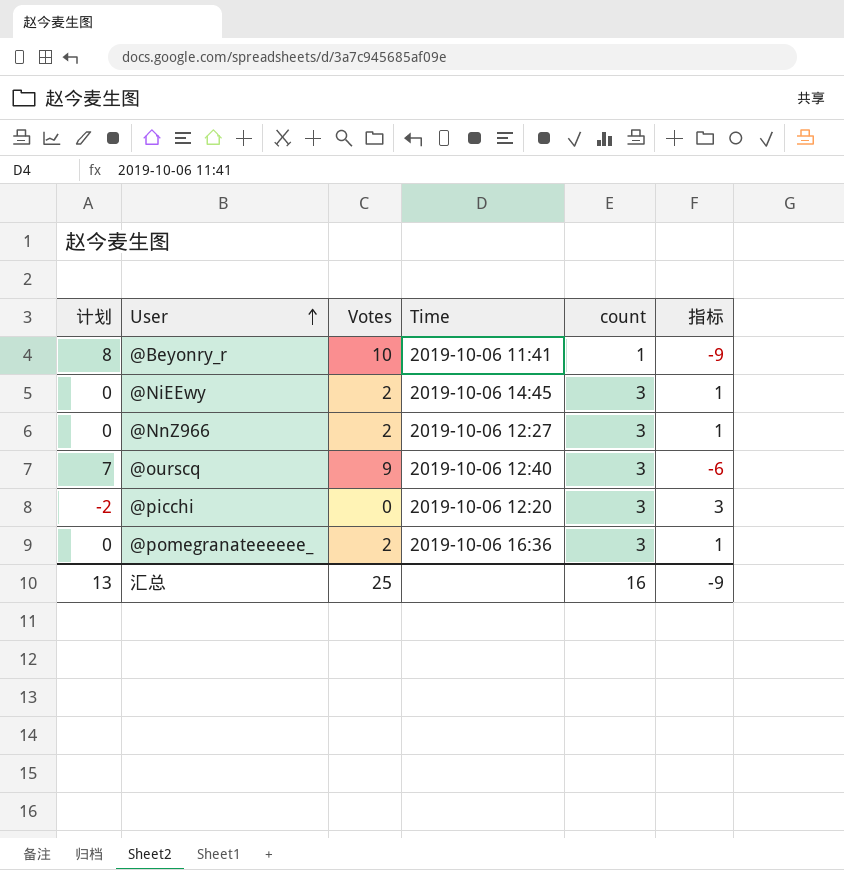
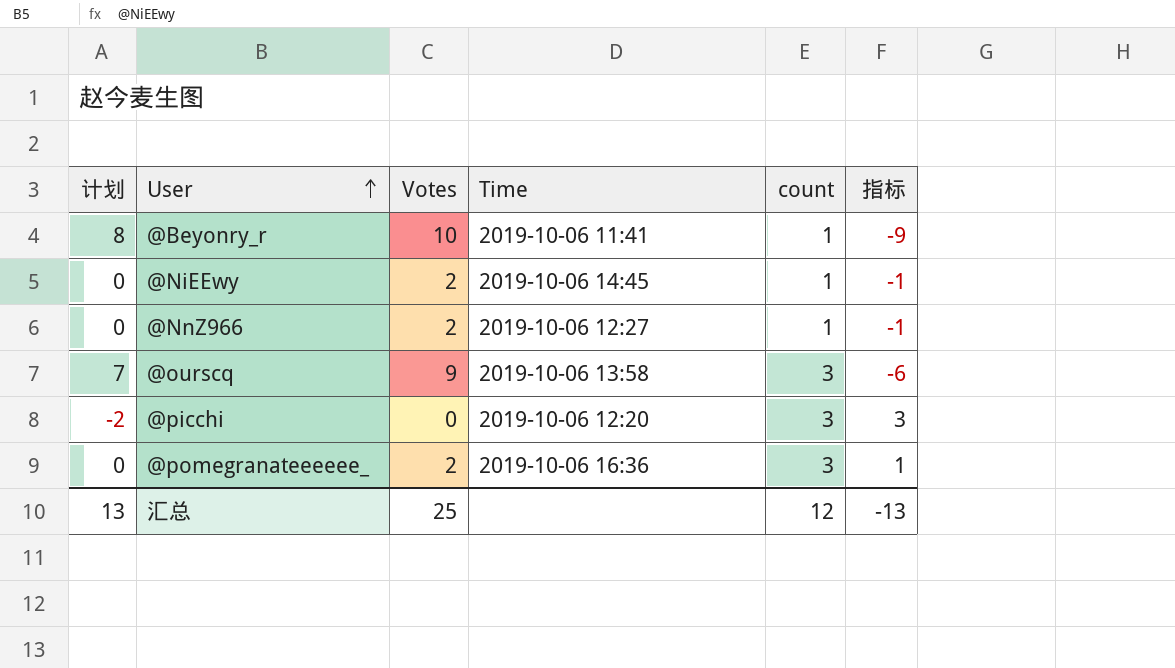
@NiEEwy | count: 3 -> 1
@NiEEwy | 指标: 1 -> -1
@NnZ966 | count: 3 -> 1
@NnZ966 | 指标: 1 -> -1
@ourscq | Time: 2019-10-06 12:40 -> 2019-10-06 13:58
汇总 | count: 16 -> 12
汇总 | 指标: -9 -> -13

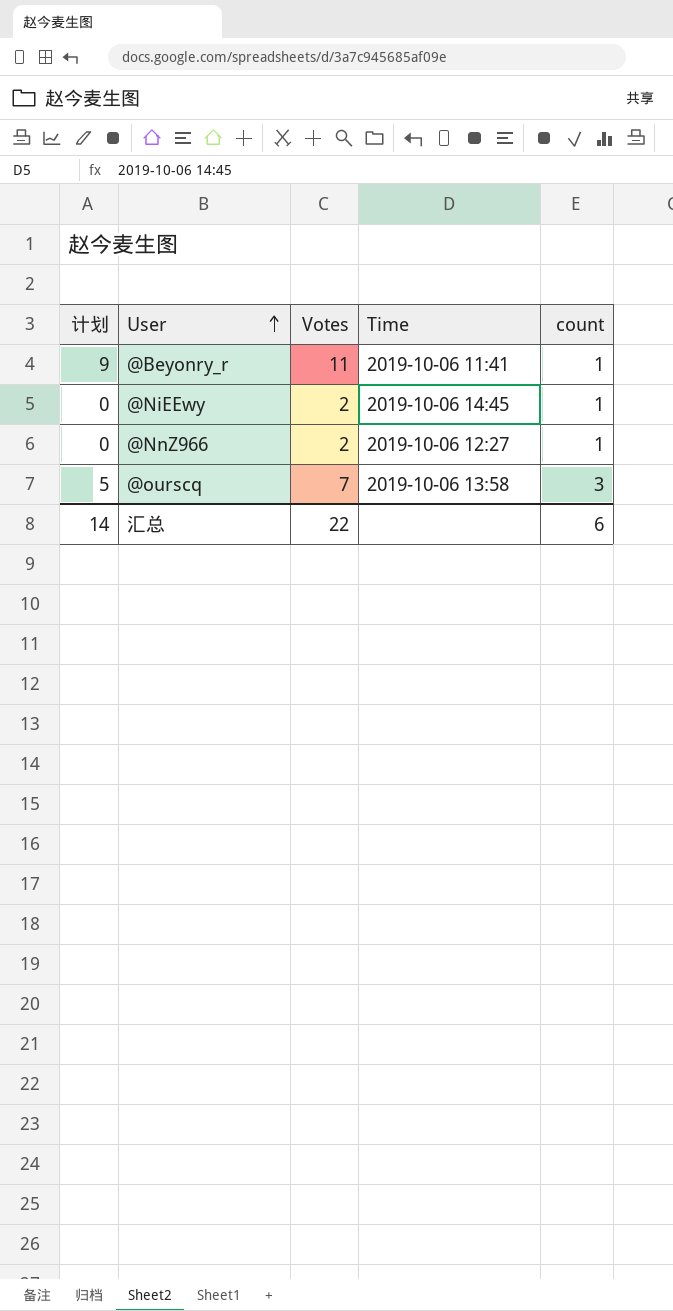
column 指标 | formula: [count] - [Votes] -> none
row @picchi: -2 | 0 | 2019-10-06 12:20 | 3 | 3 -> none
row @pomegranateeeeee_: 0 | 2 | 2019-10-06 16:36 | 3 | 1 -> none
@Beyonry_r | 计划: 8 -> 9
@Beyonry_r | Votes: 10 -> 11
@ourscq | 计划: 7 -> 5
@ourscq | Votes: 9 -> 7
汇总 | 计划: 13 -> 14
汇总 | Votes: 25 -> 22
汇总 | count: 12 -> 6

